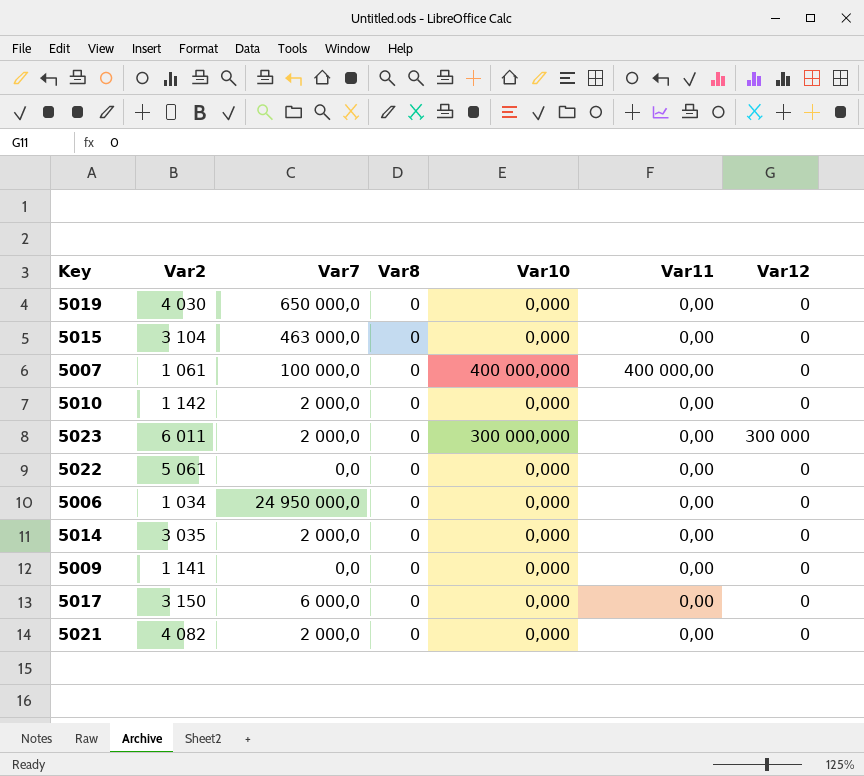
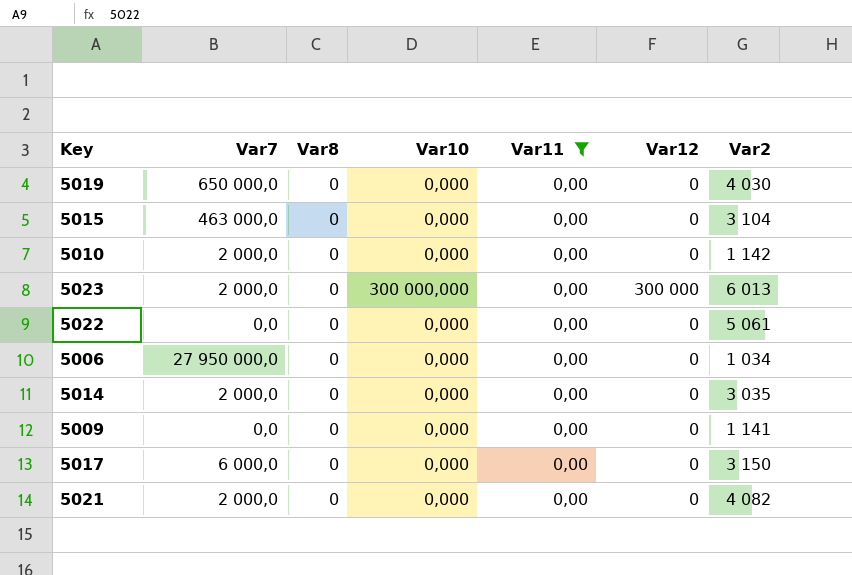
filter: none -> Var11 = 0,00
column Var2 | position: 2 -> 7
5023 | Var2: 6 011 -> 6 013
5006 | Var7: 24 950 000,0 -> 27 950 000,0

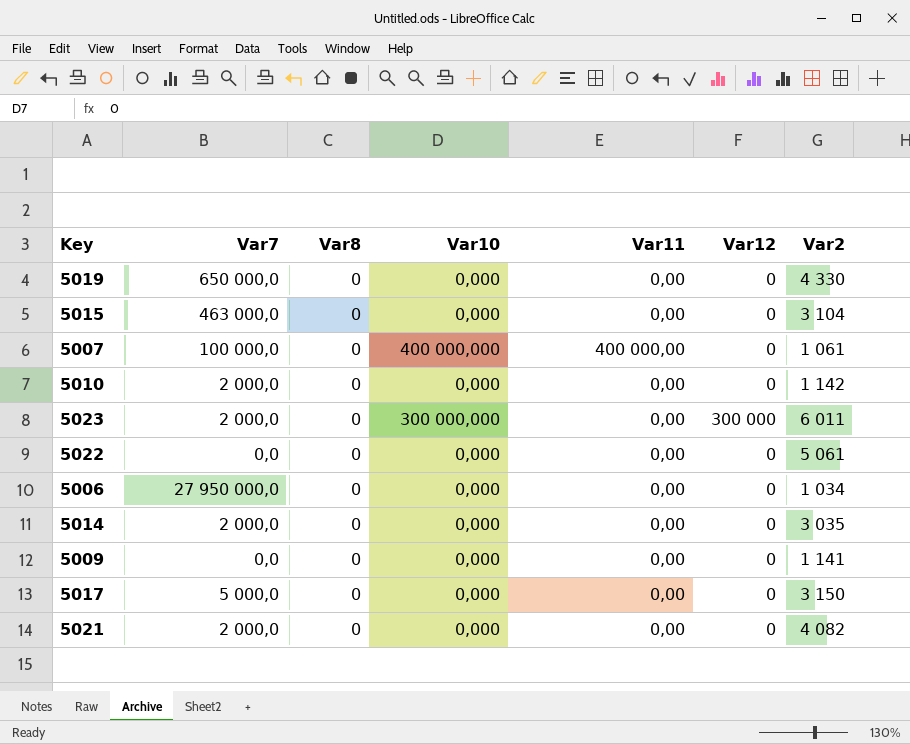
filter: Var11 = 0,00 -> none
5019 | Var2: 4 030 -> 4 330
5023 | Var2: 6 013 -> 6 011
5017 | Var7: 6 000,0 -> 5 000,0

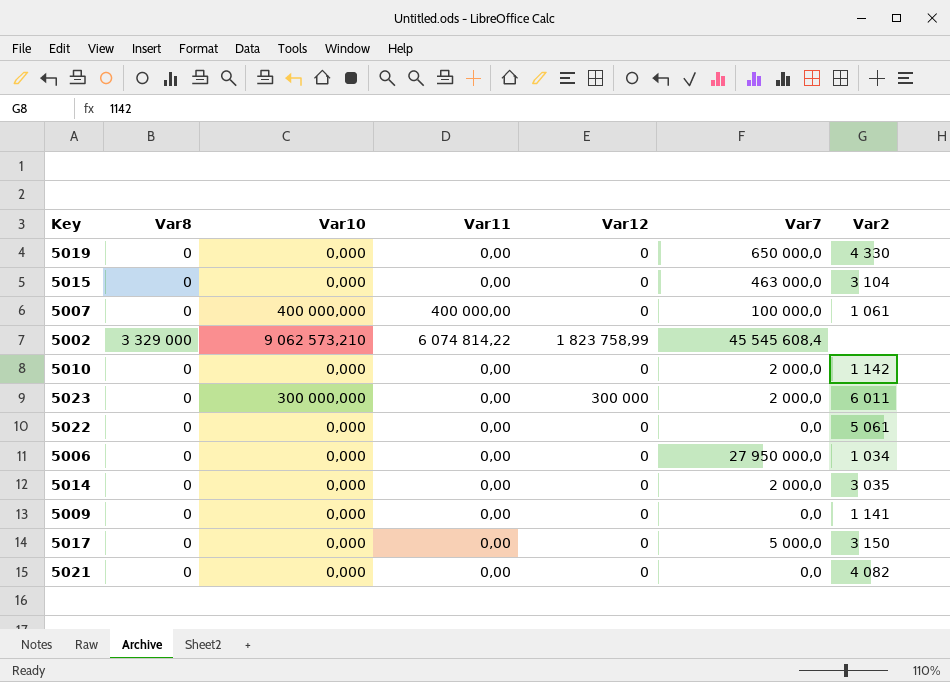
column Var7 | position: 2 -> 6
row 5002: none -> 3 329 000 | 9 062 573,210 | 6 074 814,22 | 1 823 758,99 | 45 545 608,4 | none
5021 | Var7: 2 000,0 -> 0,0

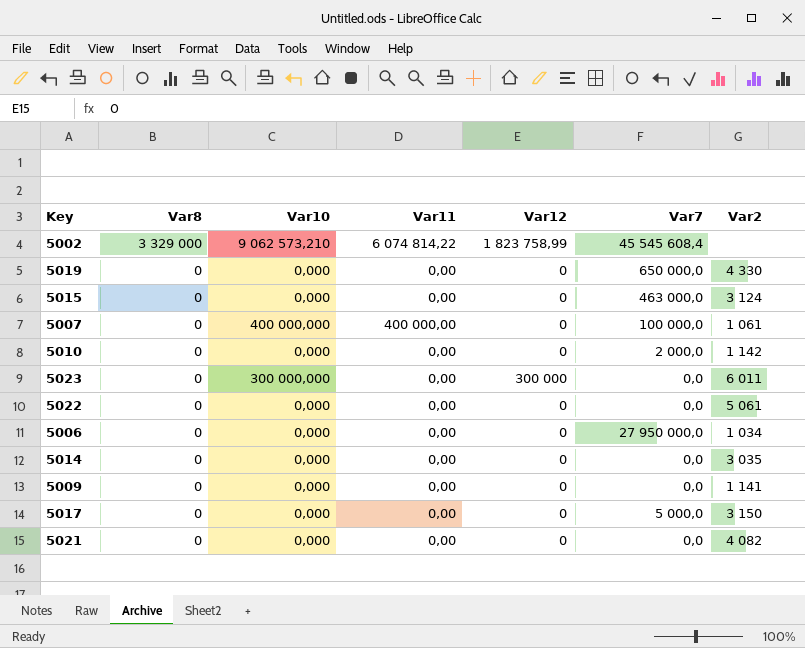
row order: none -> Var8 descending
5015 | Var2: 3 104 -> 3 124
5023 | Var7: 2 000,0 -> 0,0
5014 | Var7: 2 000,0 -> 0,0

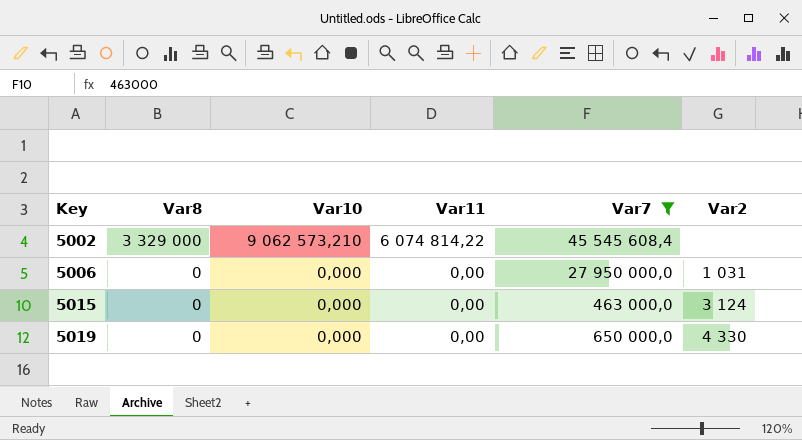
filter: none -> Var7 >= 463 000,0
row order: Var8 descending -> Key ascending
column Var12 | position: 5 -> none
5006 | Var2: 1 034 -> 1 031

